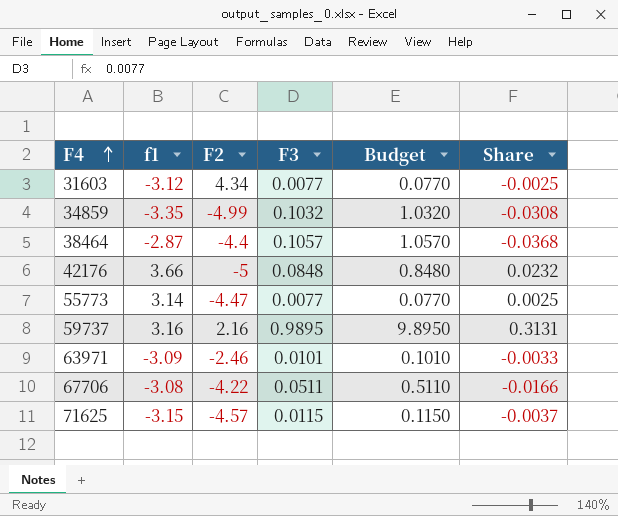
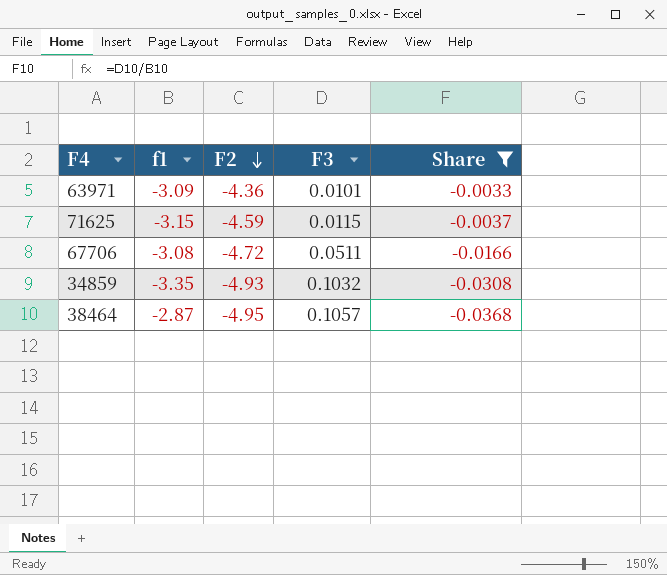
filter: none -> Share <= -0.0033
row order: F4 ascending -> F2 descending
column Budget | formula: [F3] * 10 -> none
63971 | F2: -2.46 -> -4.36
71625 | F2: -4.57 -> -4.59
67706 | F2: -4.22 -> -4.72
34859 | F2: -4.99 -> -4.93
38464 | F2: -4.4 -> -4.95

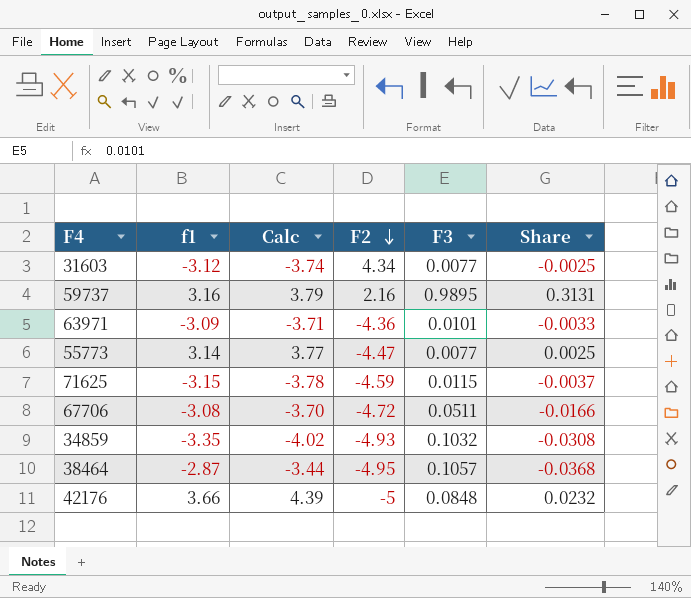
filter: Share <= -0.0033 -> none
column Calc | formula: none -> [f1] * 1.2

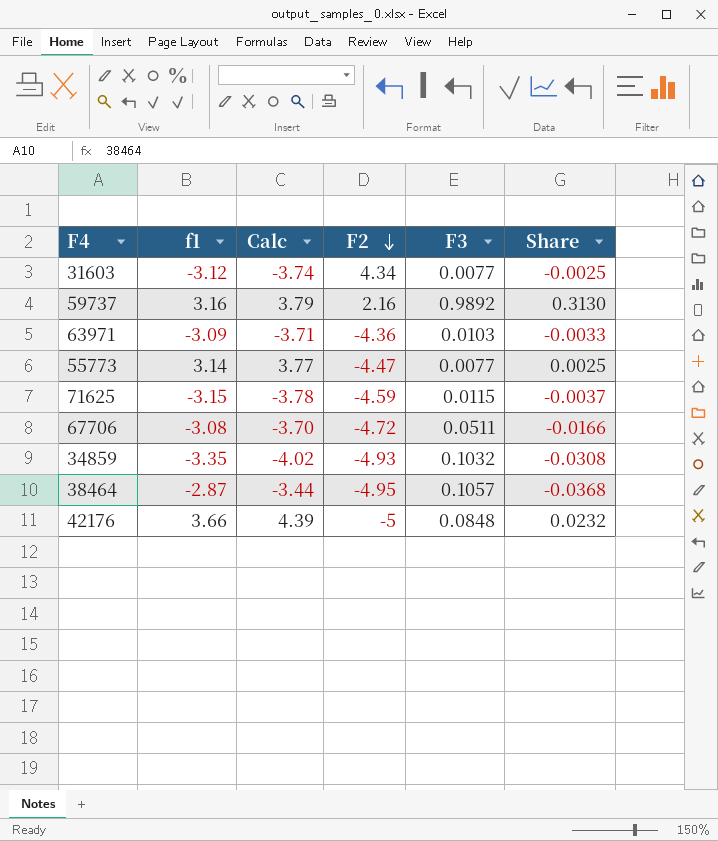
59737 | F3: 0.9895 -> 0.9892
59737 | Share: 0.3131 -> 0.3130
63971 | F3: 0.0101 -> 0.0103

